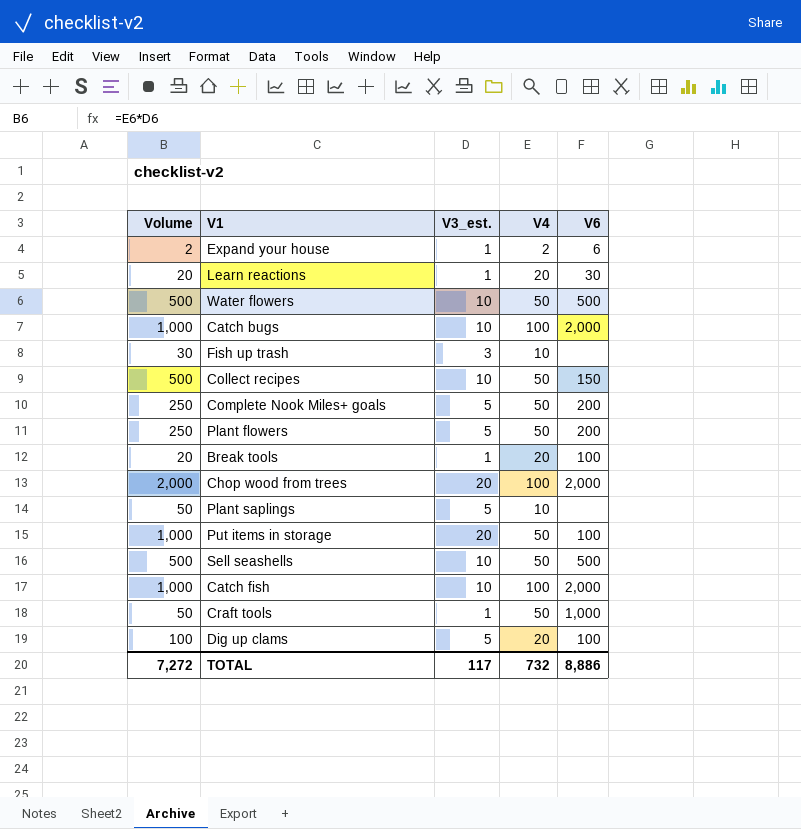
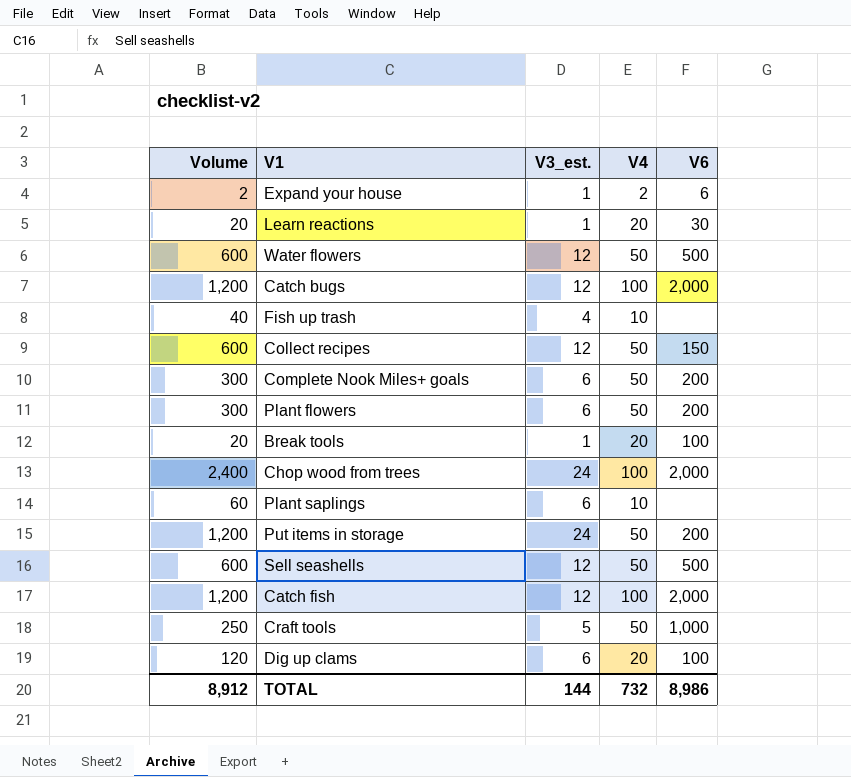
Water flowers | Volume: 500 -> 600
Water flowers | V3_est.: 10 -> 12
Catch bugs | Volume: 1,000 -> 1,200
Catch bugs | V3_est.: 10 -> 12
Fish up trash | Volume: 30 -> 40
Fish up trash | V3_est.: 3 -> 4
Collect recipes | Volume: 500 -> 600
Collect recipes | V3_est.: 10 -> 12
Complete Nook Miles+ goals | Volume: 250 -> 300
Complete Nook Miles+ goals | V3_est.: 5 -> 6
Plant flowers | Volume: 250 -> 300
Plant flowers | V3_est.: 5 -> 6
Chop wood from trees | Volume: 2,000 -> 2,400
Chop wood from trees | V3_est.: 20 -> 24
Plant saplings | Volume: 50 -> 60
Plant saplings | V3_est.: 5 -> 6
Put items in storage | Volume: 1,000 -> 1,200
Put items in storage | V3_est.: 20 -> 24
Put items in storage | V6: 100 -> 200
Sell seashells | Volume: 500 -> 600
Sell seashells | V3_est.: 10 -> 12
Catch fish | Volume: 1,000 -> 1,200
Catch fish | V3_est.: 10 -> 12
Craft tools | Volume: 50 -> 250
Craft tools | V3_est.: 1 -> 5
Dig up clams | Volume: 100 -> 120
Dig up clams | V3_est.: 5 -> 6
TOTAL | Volume: 7,272 -> 8,912
TOTAL | V3_est.: 117 -> 144
TOTAL | V6: 8,886 -> 8,986

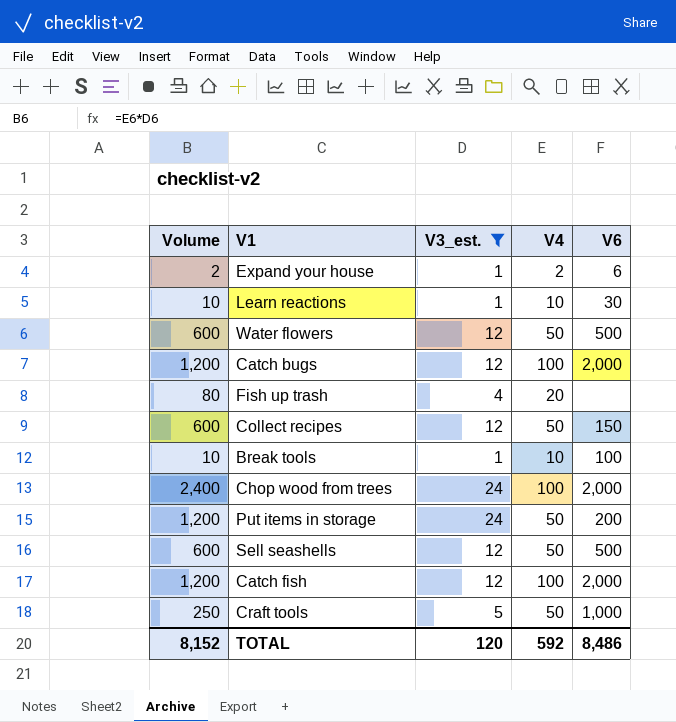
filter: none -> V3_est. != 6
Learn reactions | Volume: 20 -> 10
Learn reactions | V4: 20 -> 10
Fish up trash | Volume: 40 -> 80
Fish up trash | V4: 10 -> 20
Break tools | Volume: 20 -> 10
Break tools | V4: 20 -> 10
TOTAL | Volume: 8,912 -> 8,152
TOTAL | V3_est.: 144 -> 120
TOTAL | V4: 732 -> 592
TOTAL | V6: 8,986 -> 8,486

